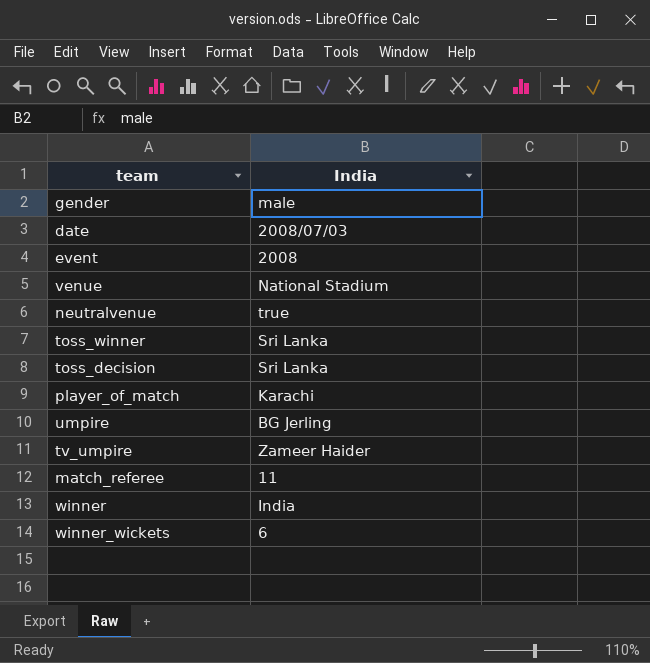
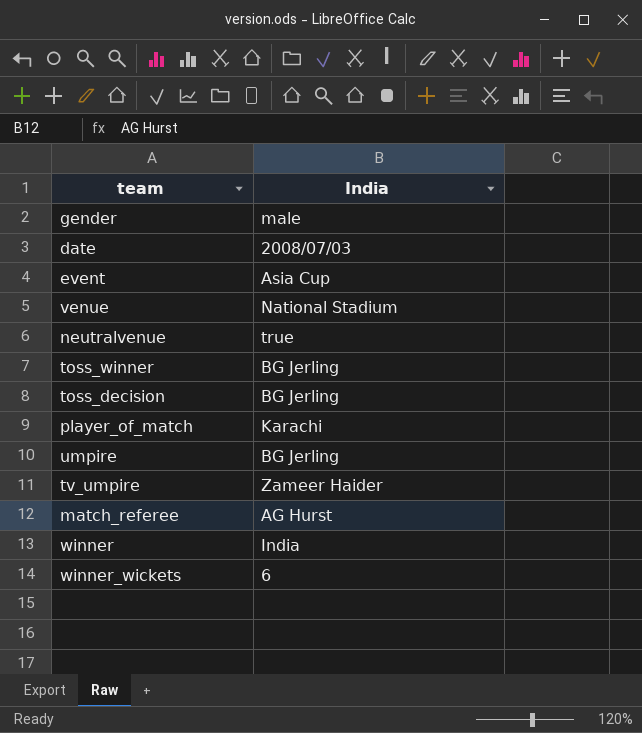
event | India: 2008 -> Asia Cup
toss_winner | India: Sri Lanka -> BG Jerling
toss_decision | India: Sri Lanka -> BG Jerling
match_referee | India: 11 -> AG Hurst

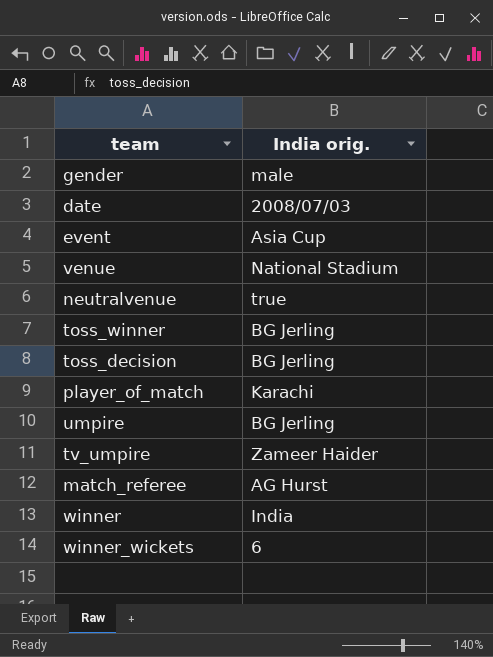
column name: India -> India orig.

